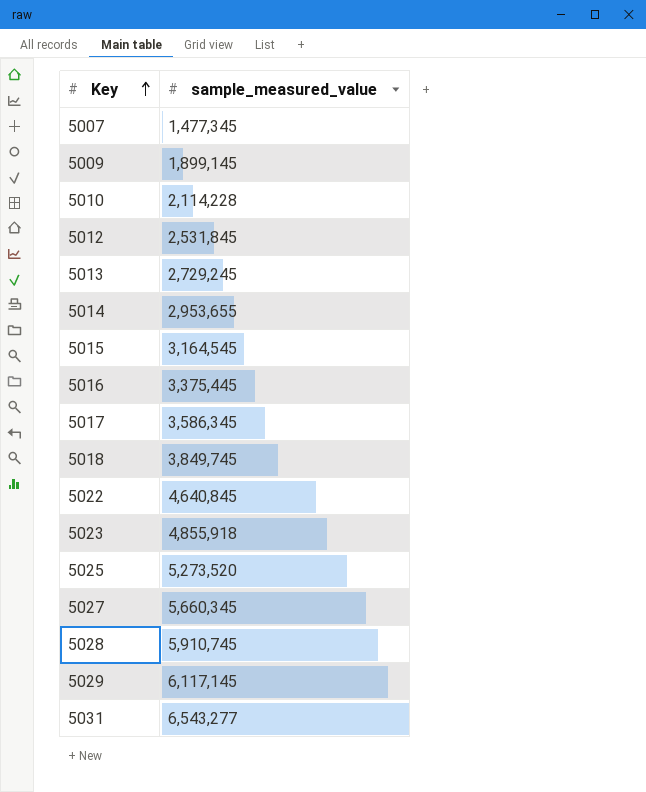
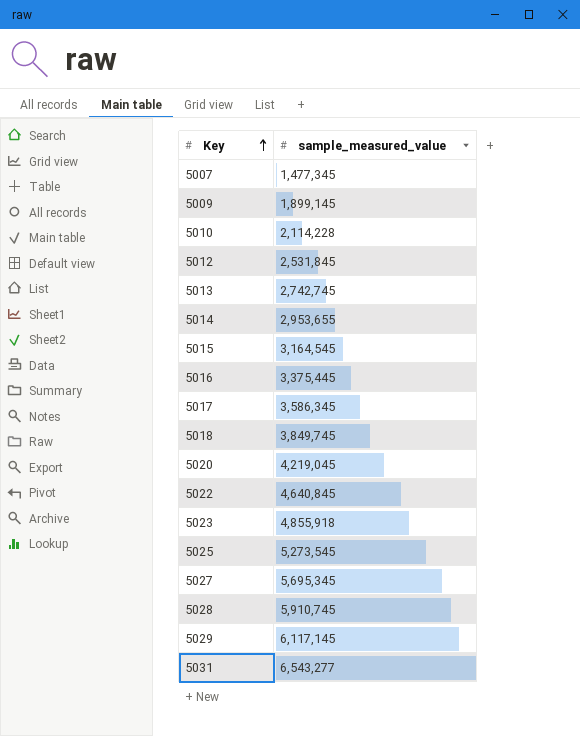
5013 | sample_measured_value: 2,729,245 -> 2,742,745
row 5020: none -> 4,219,045
5025 | sample_measured_value: 5,273,520 -> 5,273,545
5027 | sample_measured_value: 5,660,345 -> 5,695,345

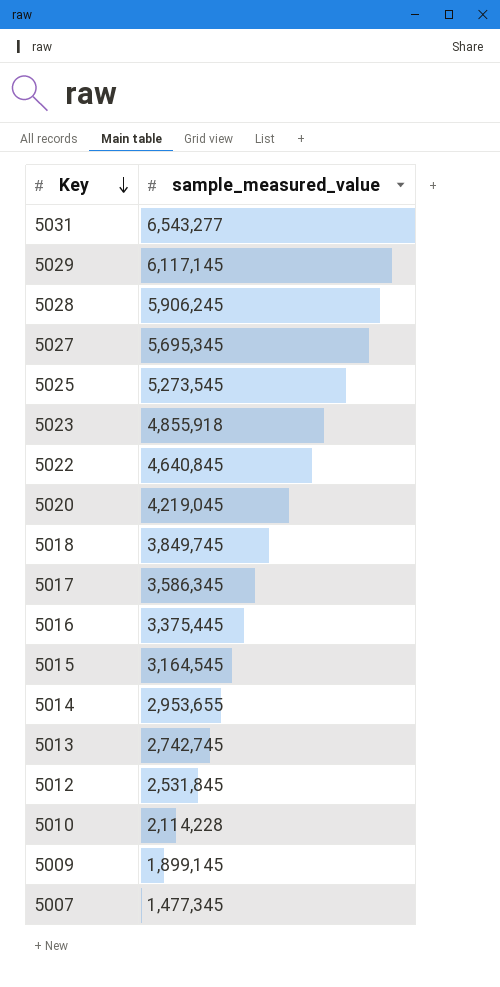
row order: Key ascending -> Key descending
5028 | sample_measured_value: 5,910,745 -> 5,906,245

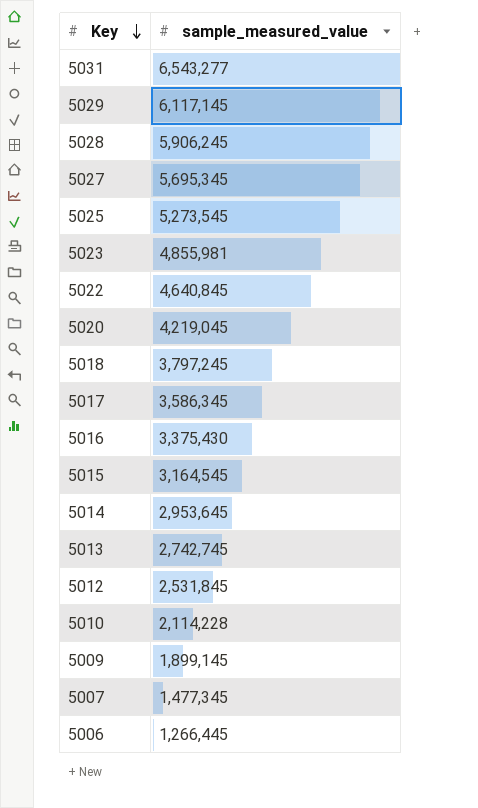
5023 | sample_measured_value: 4,855,918 -> 4,855,981
5018 | sample_measured_value: 3,849,745 -> 3,797,245
5016 | sample_measured_value: 3,375,445 -> 3,375,430
5014 | sample_measured_value: 2,953,655 -> 2,953,645
row 5006: none -> 1,266,445

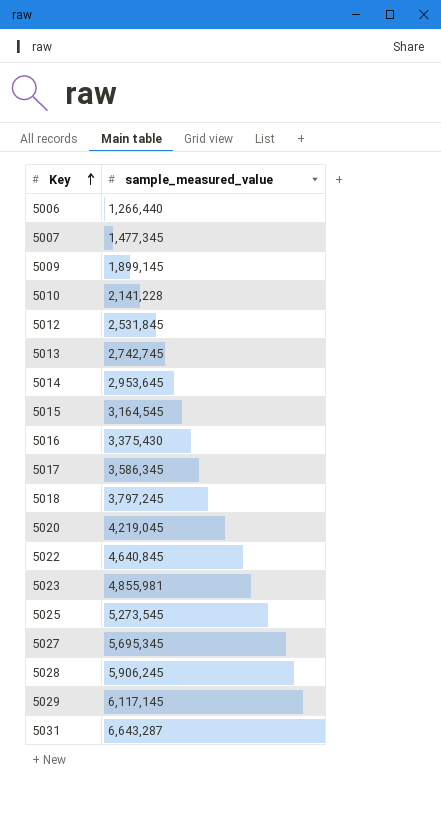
row order: Key descending -> Key ascending
5006 | sample_measured_value: 1,266,445 -> 1,266,440
5010 | sample_measured_value: 2,114,228 -> 2,141,228
5031 | sample_measured_value: 6,543,277 -> 6,643,287

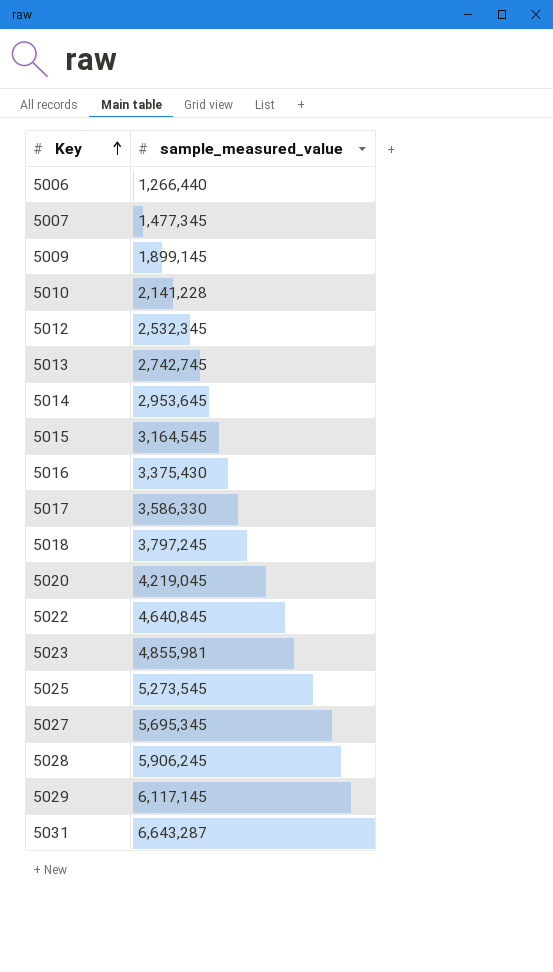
5012 | sample_measured_value: 2,531,845 -> 2,532,345
5017 | sample_measured_value: 3,586,345 -> 3,586,330

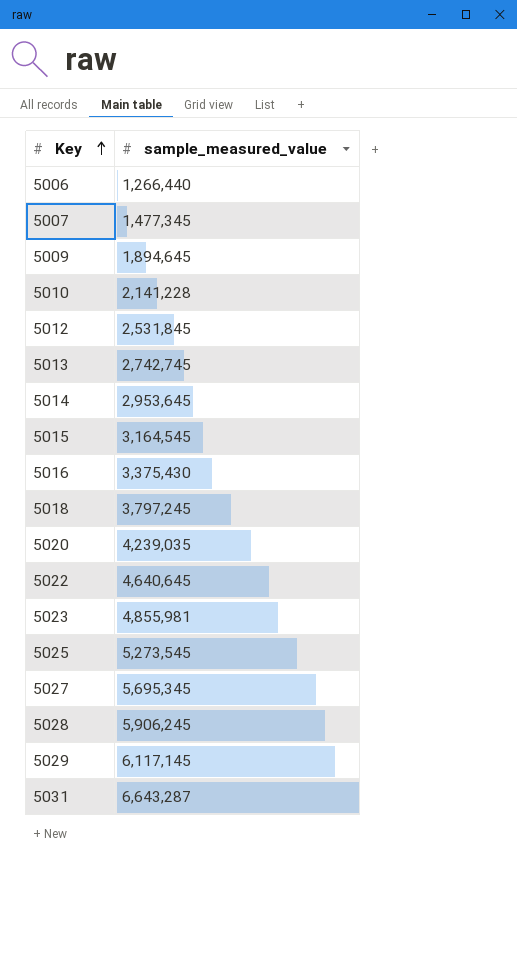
row 5017: 3,586,330 -> none
5009 | sample_measured_value: 1,899,145 -> 1,894,645
5012 | sample_measured_value: 2,532,345 -> 2,531,845
5020 | sample_measured_value: 4,219,045 -> 4,239,035
5022 | sample_measured_value: 4,640,845 -> 4,640,645

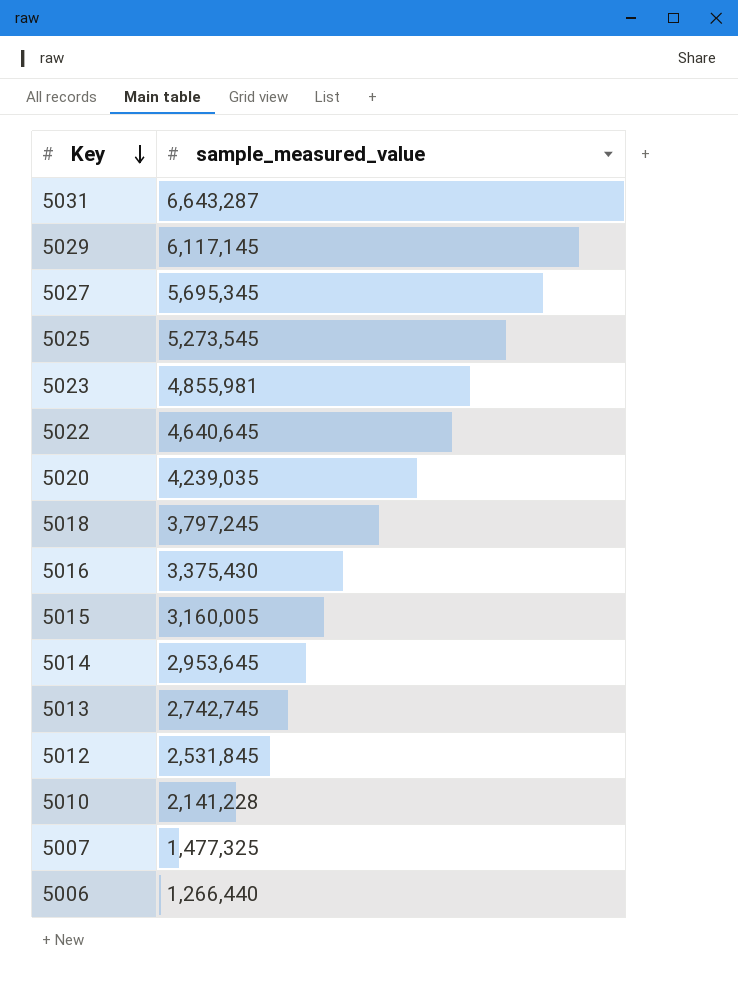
row order: Key ascending -> Key descending
row 5009: 1,894,645 -> none
row 5028: 5,906,245 -> none
5015 | sample_measured_value: 3,164,545 -> 3,160,005
5007 | sample_measured_value: 1,477,345 -> 1,477,325

